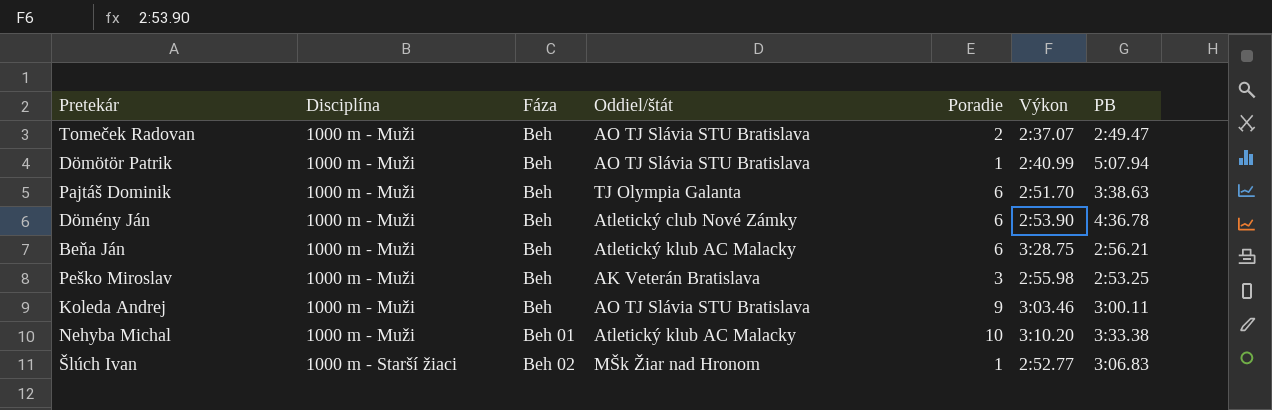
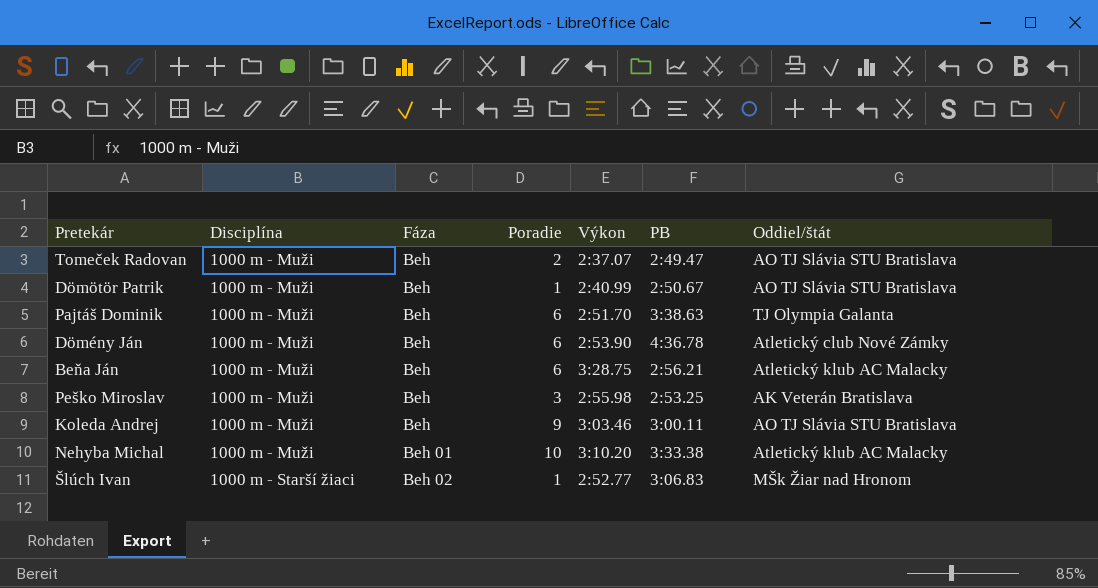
column Oddiel/štát | position: 4 -> 7
Dömötör Patrik | PB: 5:07.94 -> 2:50.67

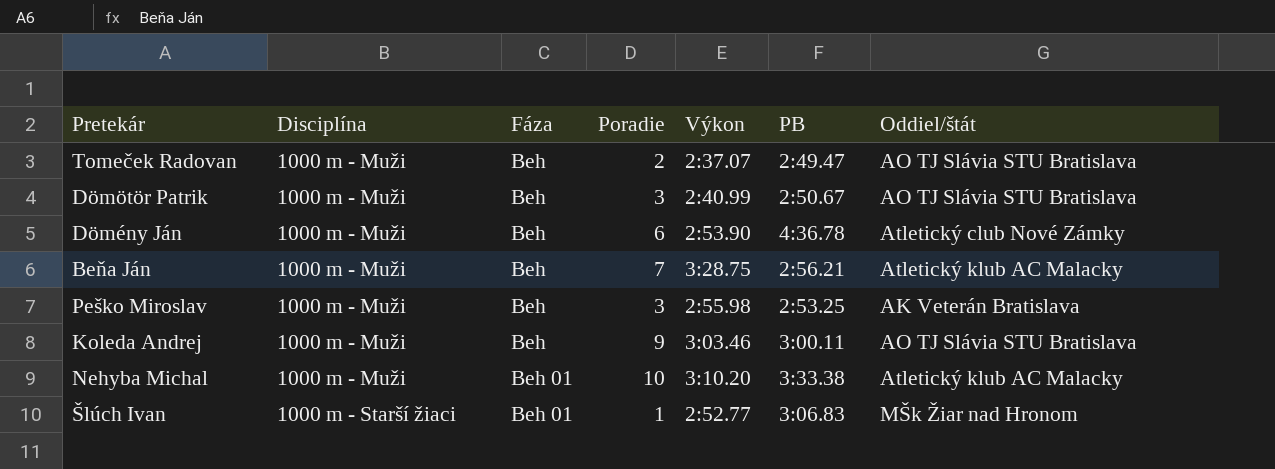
row Pajtáš Dominik: 1000 m - Muži | Beh | 6 | 2:51.70 | 3:38.63 | TJ Olympia Galanta -> none
Dömötör Patrik | Poradie: 1 -> 3
Beňa Ján | Poradie: 6 -> 7
Šlúch Ivan | Fáza: Beh 02 -> Beh 01

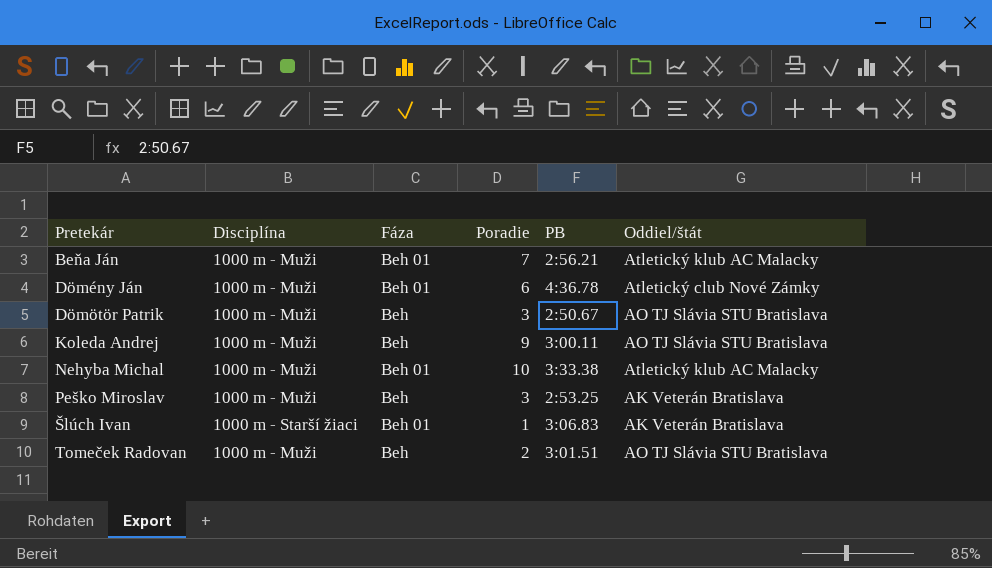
row order: Disciplína ascending -> Pretekár ascending
column Výkon | position: 5 -> none
Beňa Ján | Fáza: Beh -> Beh 01
Dömény Ján | Fáza: Beh -> Beh 01
Šlúch Ivan | Oddiel/štát: MŠk Žiar nad Hronom -> AK Veterán Bratislava
Tomeček Radovan | PB: 2:49.47 -> 3:01.51

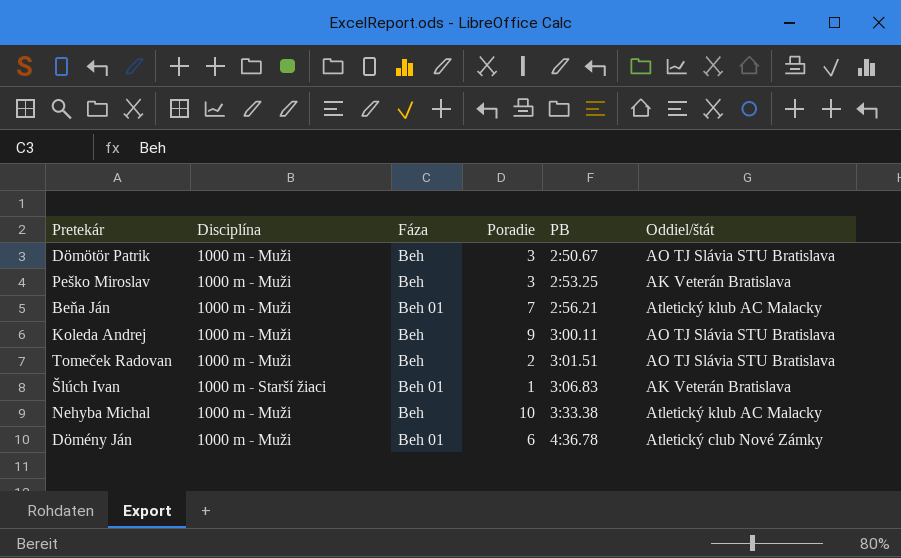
row order: Pretekár ascending -> PB ascending
Nehyba Michal | Fáza: Beh 01 -> Beh

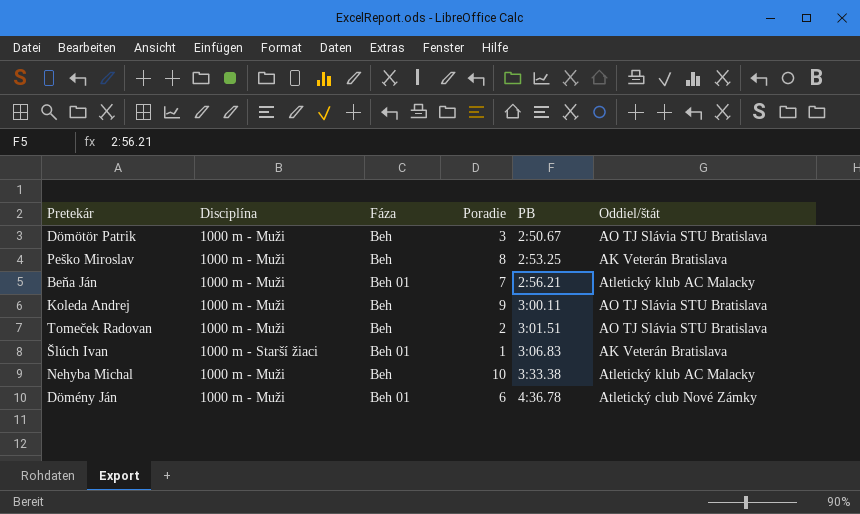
Peško Miroslav | Poradie: 3 -> 8

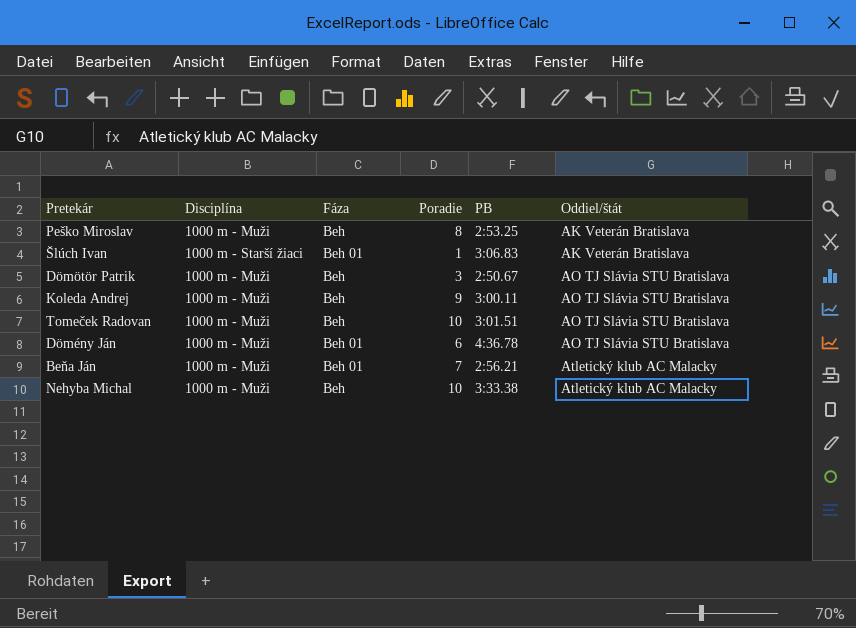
row order: PB ascending -> Oddiel/štát ascending
Tomeček Radovan | Poradie: 2 -> 10
Dömény Ján | Oddiel/štát: Atletický club Nové Zámky -> AO TJ Slávia STU Bratislava

